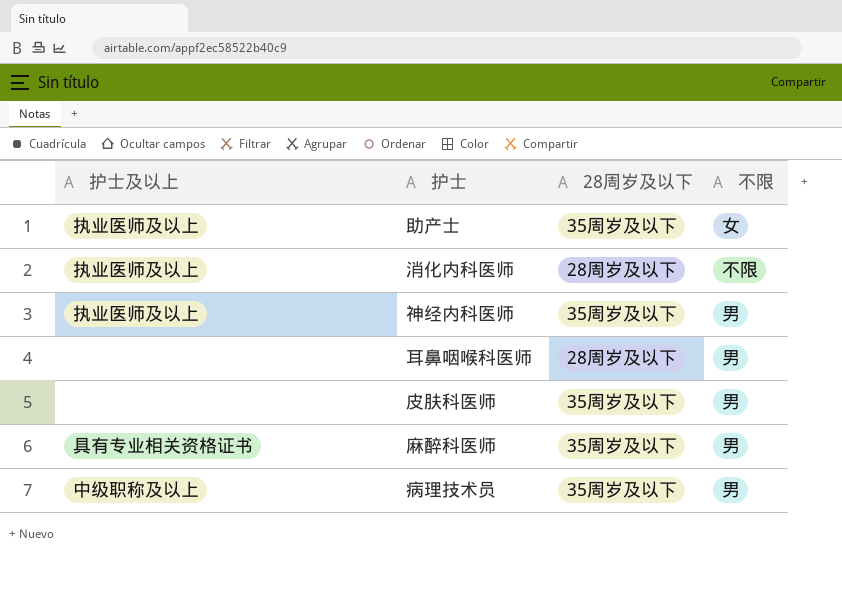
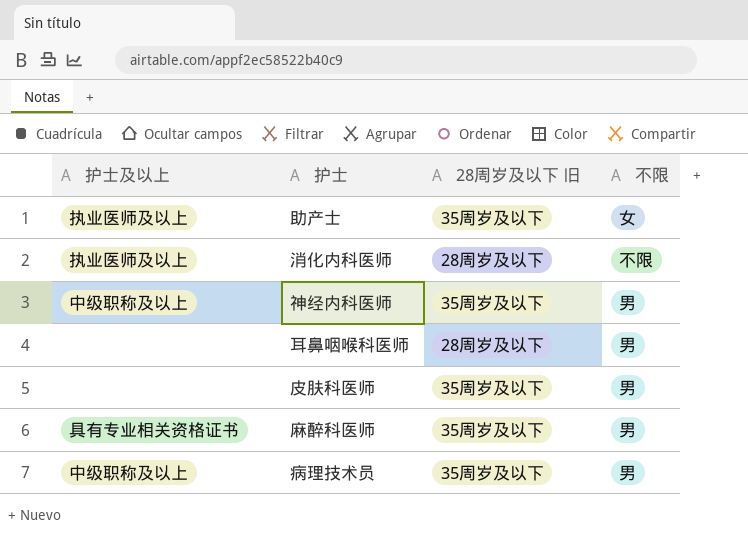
column name: 28周岁及以下 -> 28周岁及以下 旧
神经内科医师 | 护士及以上: 执业医师及以上 -> 中级职称及以上

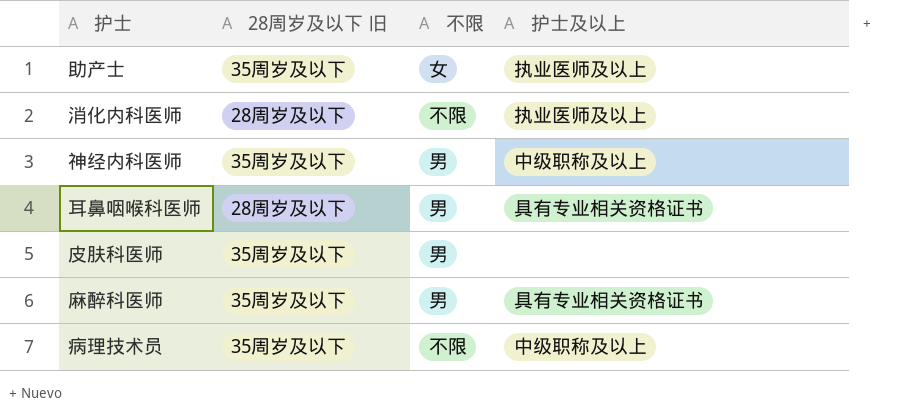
column 护士及以上 | position: 1 -> 4
耳鼻咽喉科医师 | 护士及以上: none -> 具有专业相关资格证书
病理技术员 | 不限: 男 -> 不限

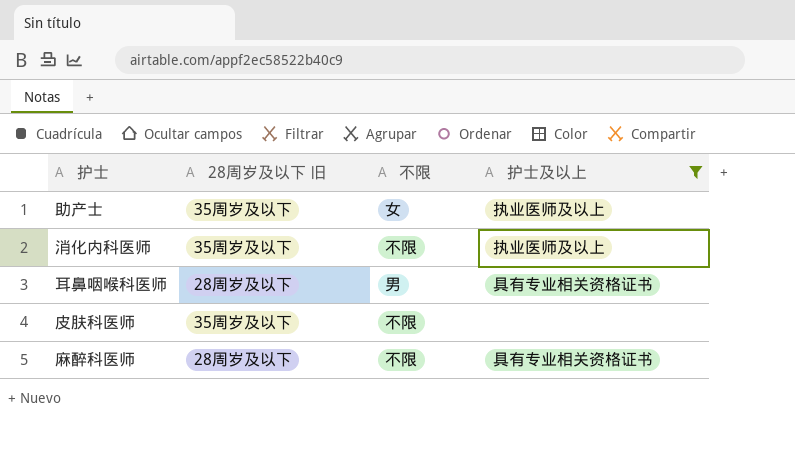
filter: none -> 护士及以上 != 中级职称及以上
消化内科医师 | 28周岁及以下 旧: 28周岁及以下 -> 35周岁及以下
皮肤科医师 | 不限: 男 -> 不限
麻醉科医师 | 28周岁及以下 旧: 35周岁及以下 -> 28周岁及以下
麻醉科医师 | 不限: 男 -> 不限

